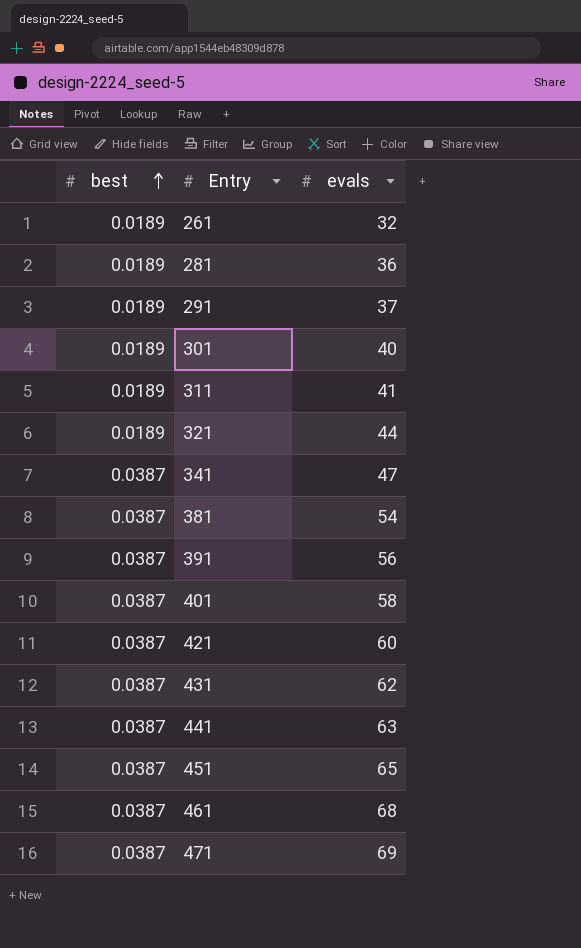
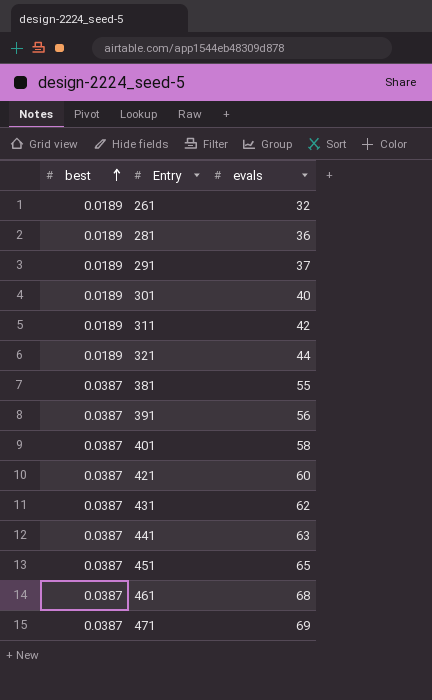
row 341: 0.0387 | 47 -> none
311 | evals: 41 -> 42
381 | evals: 54 -> 55

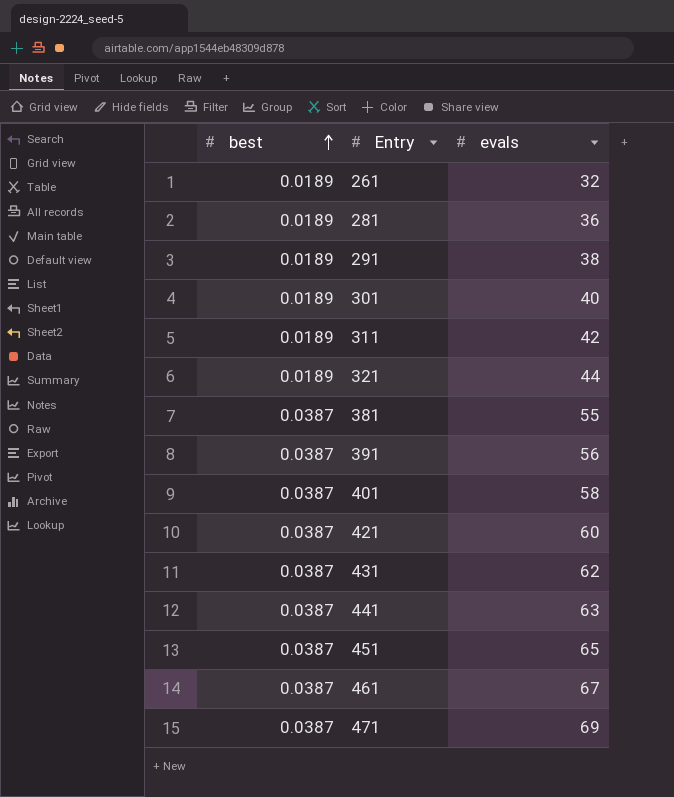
291 | evals: 37 -> 38
461 | evals: 68 -> 67

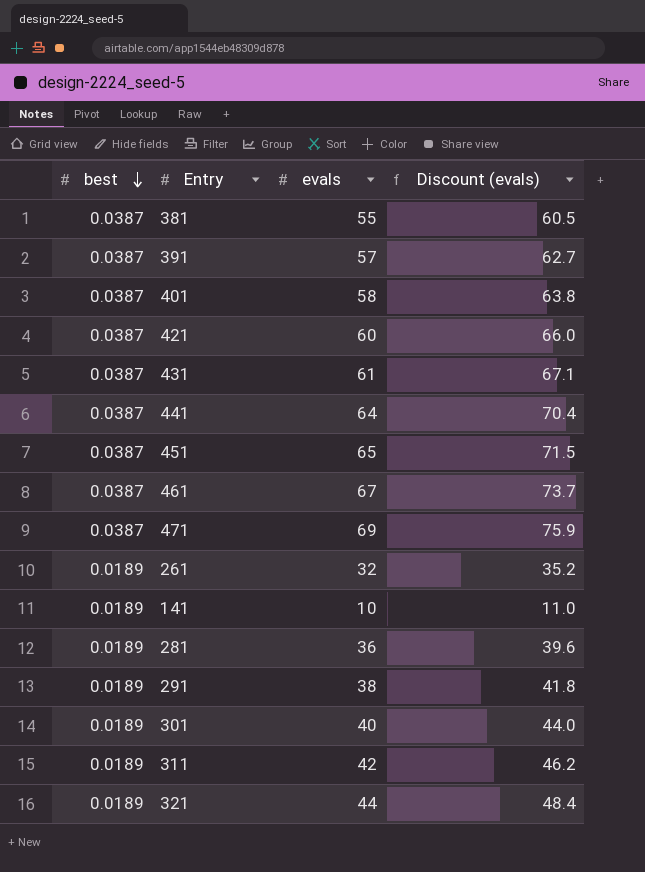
row order: best ascending -> best descending
column Discount (evals) | formula: none -> [evals] * 1.1
391 | evals: 56 -> 57
431 | evals: 62 -> 61
441 | evals: 63 -> 64
row 141: none -> 0.0189 | 10 | 11.0

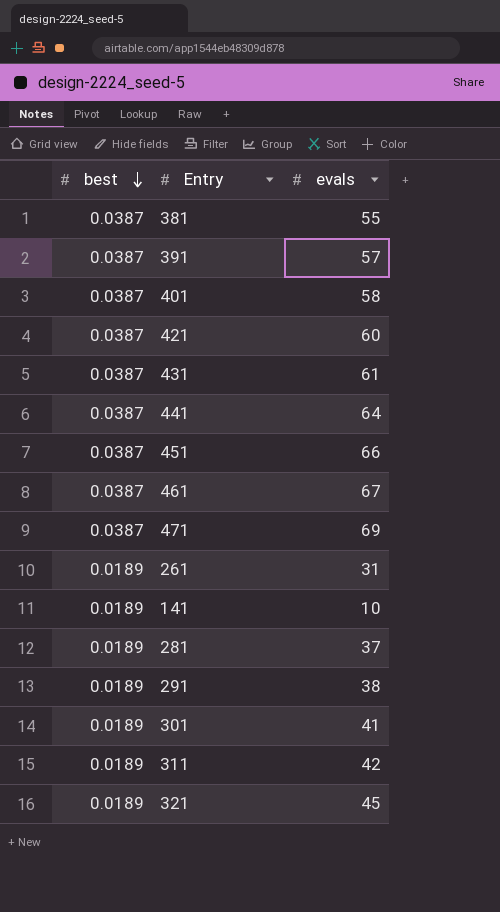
column Discount (evals) | formula: [evals] * 1.1 -> none
451 | evals: 65 -> 66
261 | evals: 32 -> 31
281 | evals: 36 -> 37
301 | evals: 40 -> 41
321 | evals: 44 -> 45

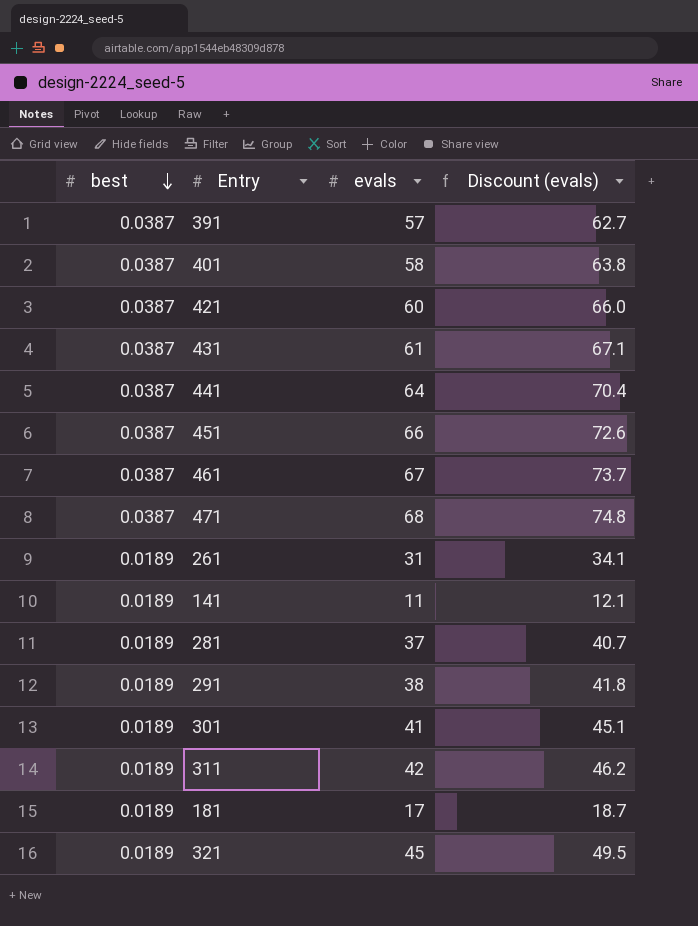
column Discount (evals) | formula: none -> [evals] * 1.1
row 381: 0.0387 | 55 -> none
471 | evals: 69 -> 68
141 | evals: 10 -> 11
row 181: none -> 0.0189 | 17 | 18.7

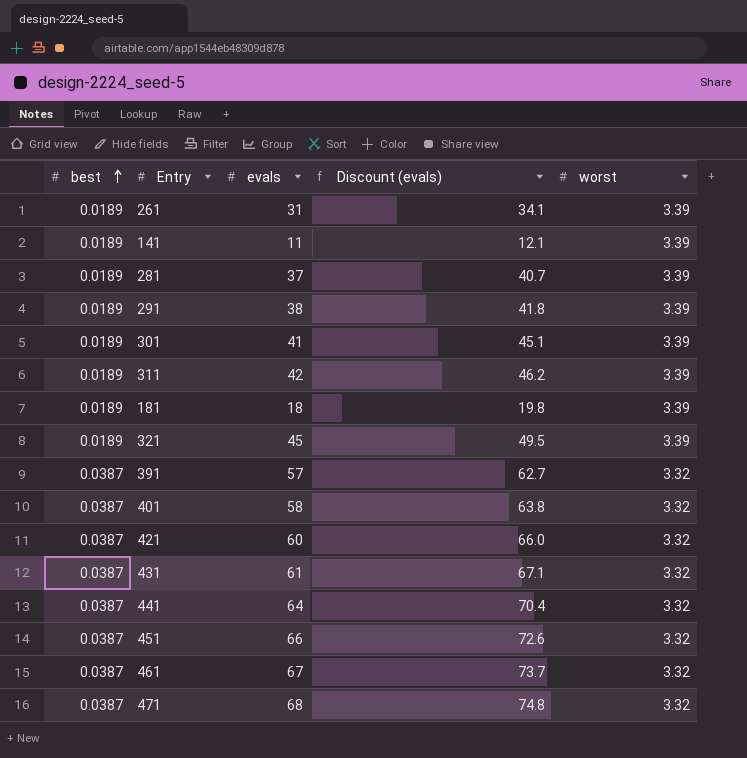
row order: best descending -> best ascending
column worst | position: none -> 5
181 | evals: 17 -> 18
181 | Discount (evals): 18.7 -> 19.8

